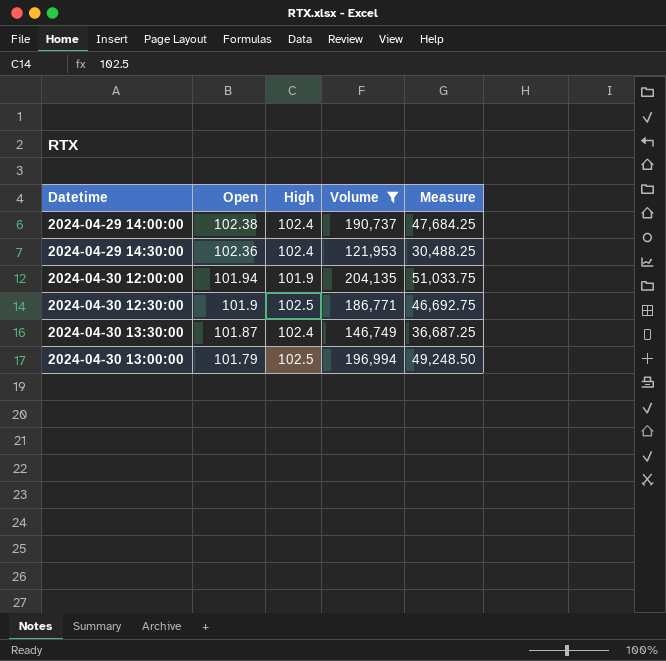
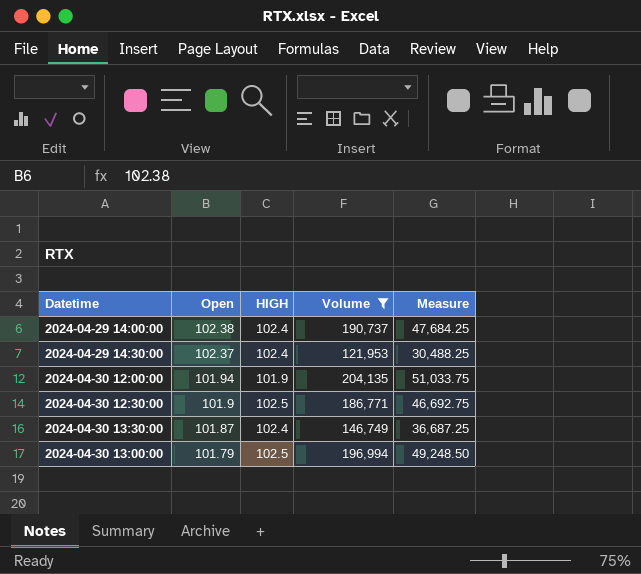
column name: High -> HIGH
2024-04-29 14:30:00 | Open: 102.36 -> 102.37

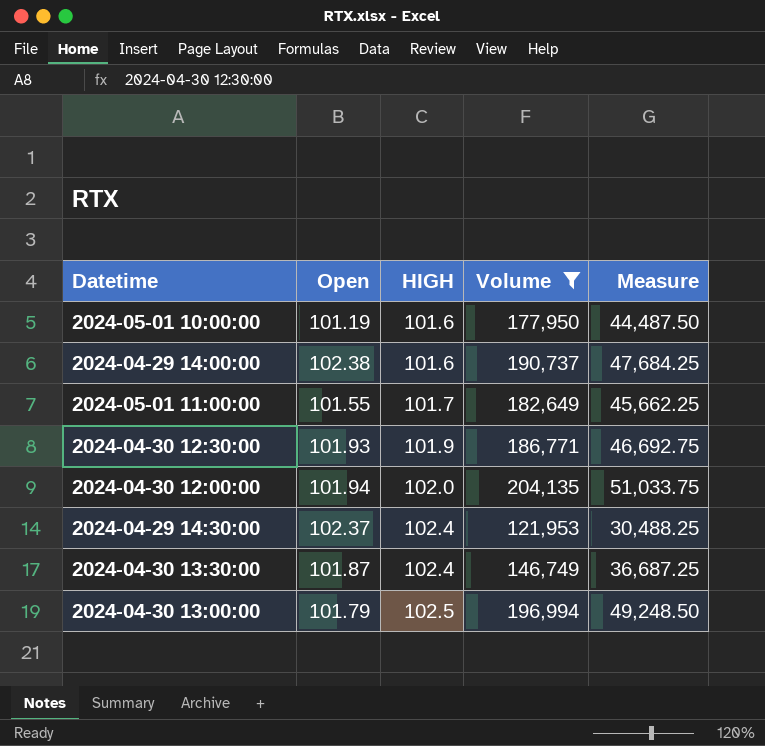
row order: Open descending -> HIGH ascending
row 2024-05-01 10:00:00: none -> 101.19 | 101.6 | 177,950 | 44,487.50
2024-04-29 14:00:00 | HIGH: 102.4 -> 101.6
row 2024-05-01 11:00:00: none -> 101.55 | 101.7 | 182,649 | 45,662.25
2024-04-30 12:30:00 | Open: 101.9 -> 101.93
2024-04-30 12:30:00 | HIGH: 102.5 -> 101.9
2024-04-30 12:00:00 | HIGH: 101.9 -> 102.0

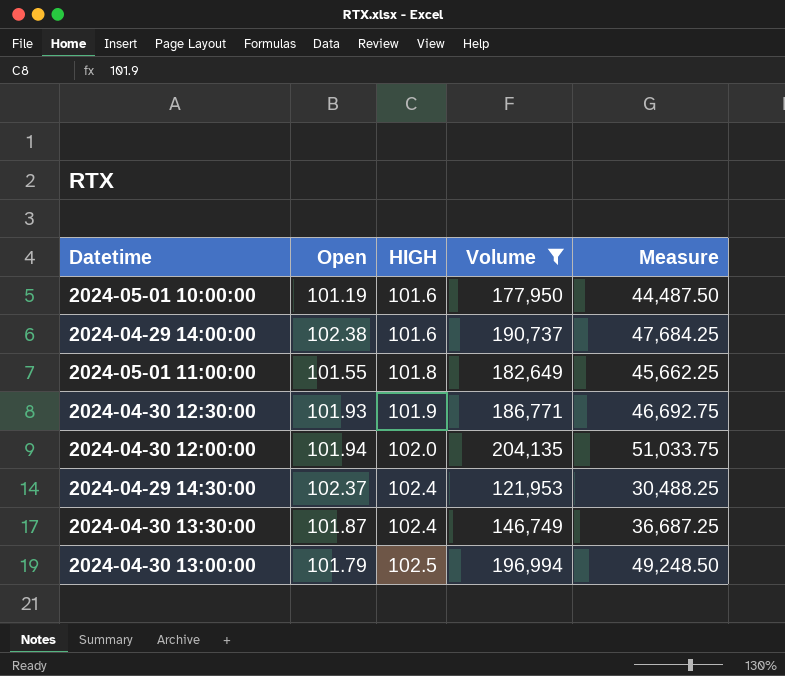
2024-05-01 11:00:00 | HIGH: 101.7 -> 101.8

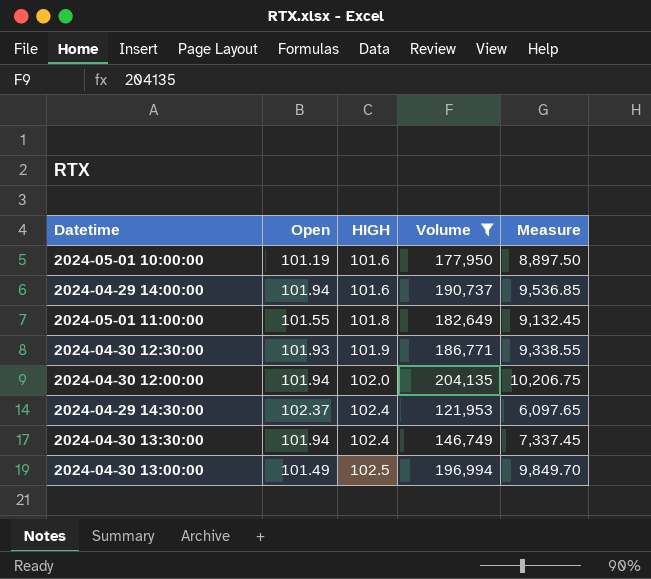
column Measure | formula: [Volume] * 0.25 -> [Volume] * 0.05
2024-04-29 14:00:00 | Open: 102.38 -> 101.94
2024-04-30 13:30:00 | Open: 101.87 -> 101.94
2024-04-30 13:00:00 | Open: 101.79 -> 101.49

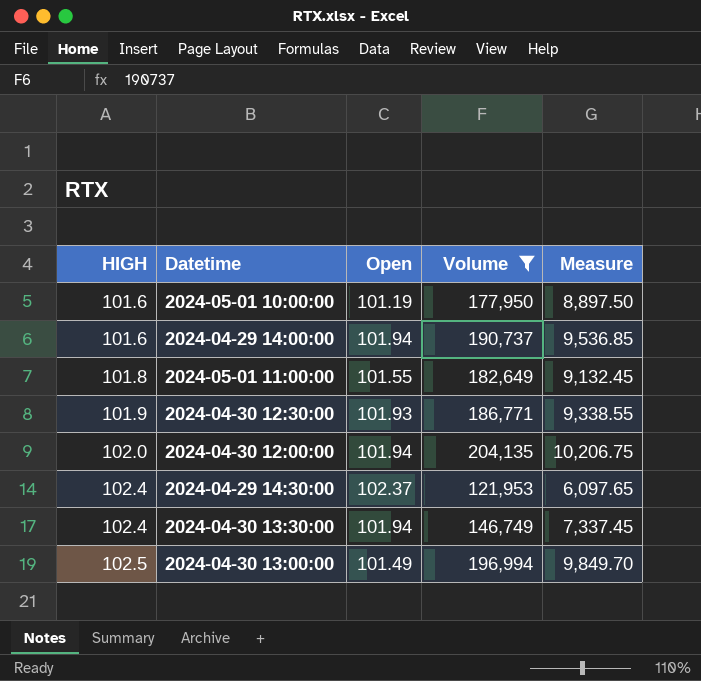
column HIGH | position: 3 -> 1

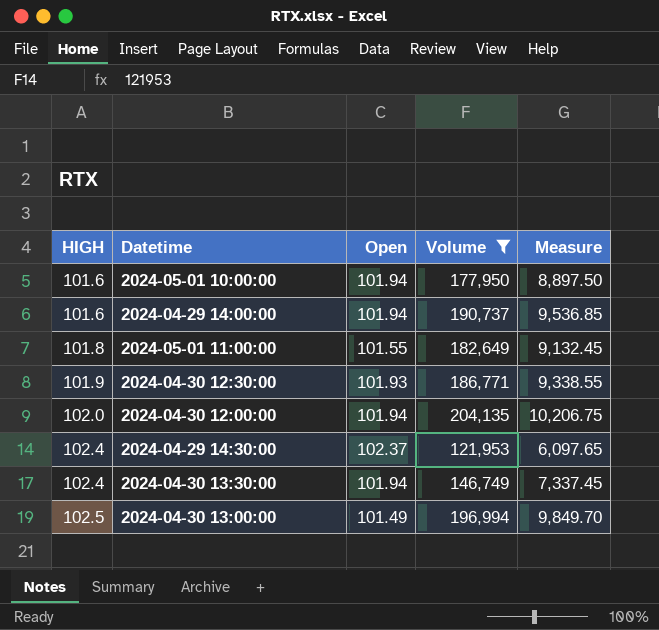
2024-05-01 10:00:00 | Open: 101.19 -> 101.94

